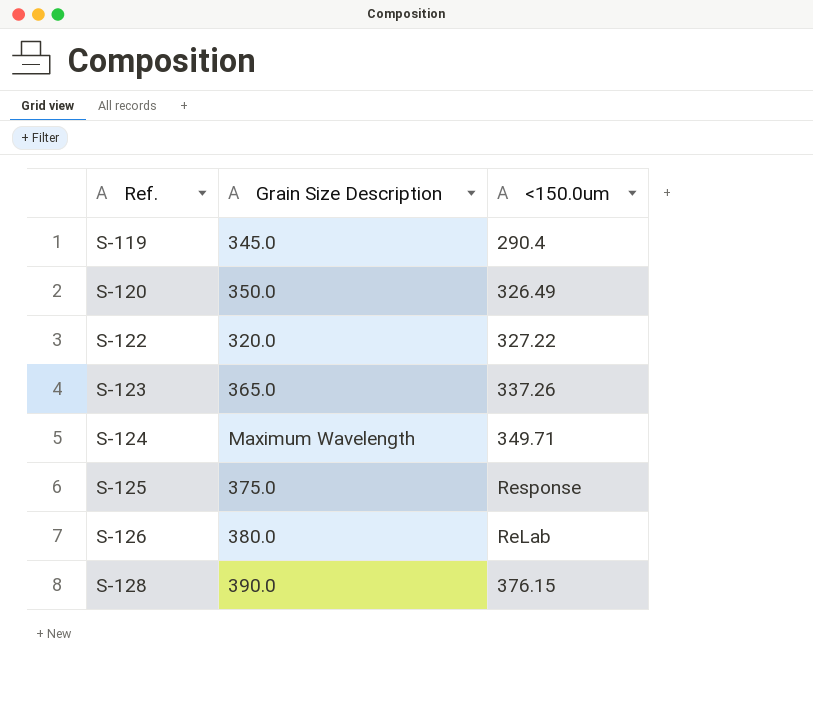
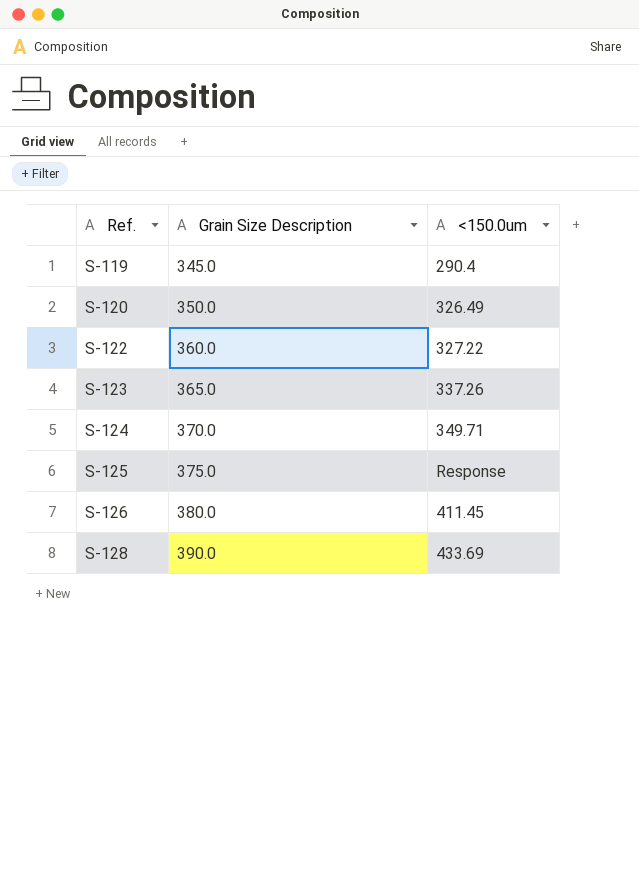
S-122 | Grain Size Description: 320.0 -> 360.0
S-124 | Grain Size Description: Maximum Wavelength -> 370.0
S-126 | <150.0um: ReLab -> 411.45
S-128 | <150.0um: 376.15 -> 433.69

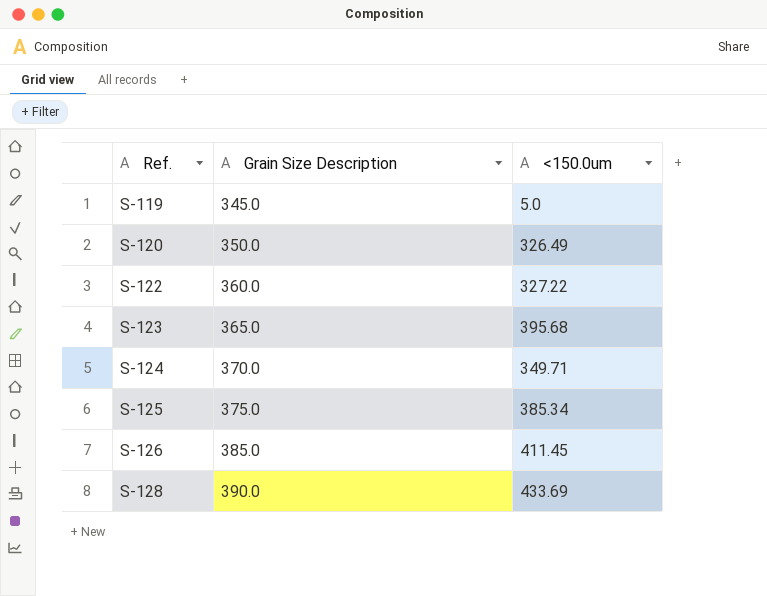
S-119 | <150.0um: 290.4 -> 5.0
S-123 | <150.0um: 337.26 -> 395.68
S-125 | <150.0um: Response -> 385.34
S-126 | Grain Size Description: 380.0 -> 385.0

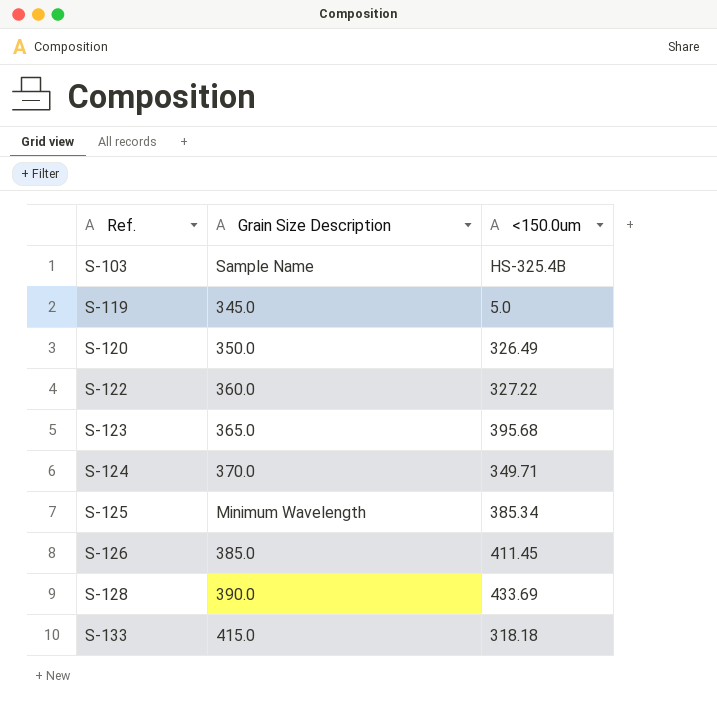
row S-103: none -> Sample Name | HS-325.4B
S-125 | Grain Size Description: 375.0 -> Minimum Wavelength
row S-133: none -> 415.0 | 318.18

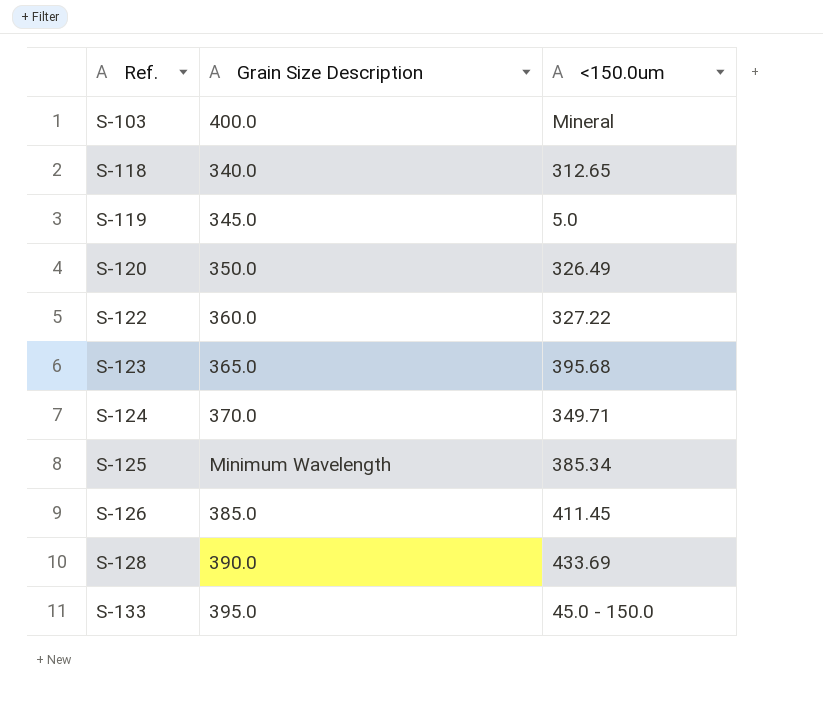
S-103 | Grain Size Description: Sample Name -> 400.0
S-103 | <150.0um: HS-325.4B -> Mineral
row S-118: none -> 340.0 | 312.65
S-133 | Grain Size Description: 415.0 -> 395.0
S-133 | <150.0um: 318.18 -> 45.0 - 150.0

